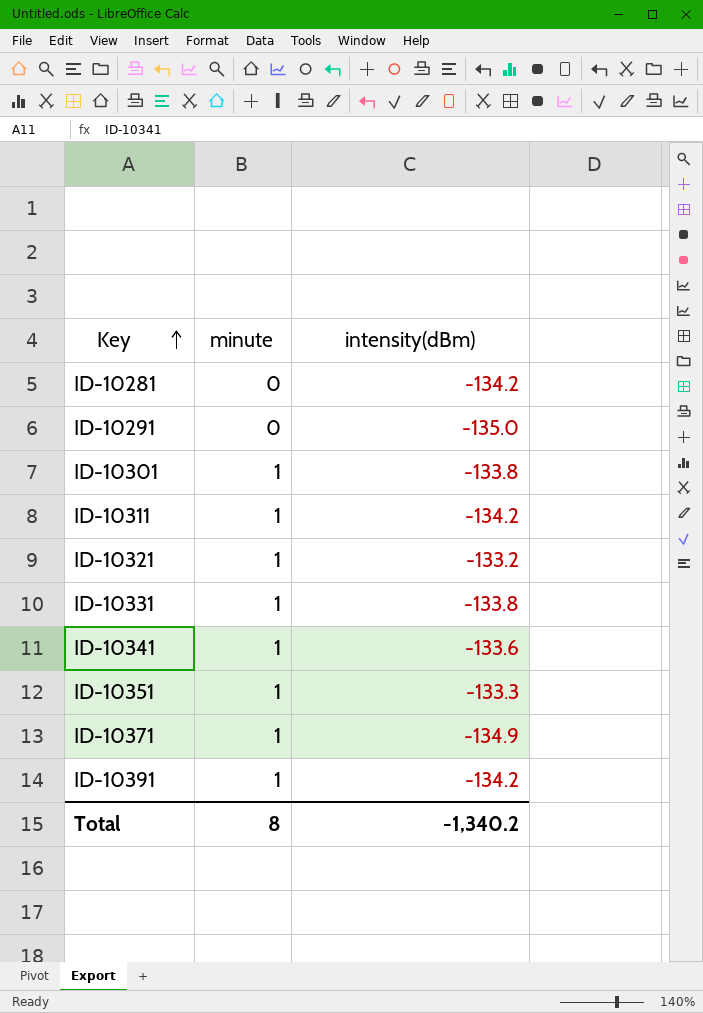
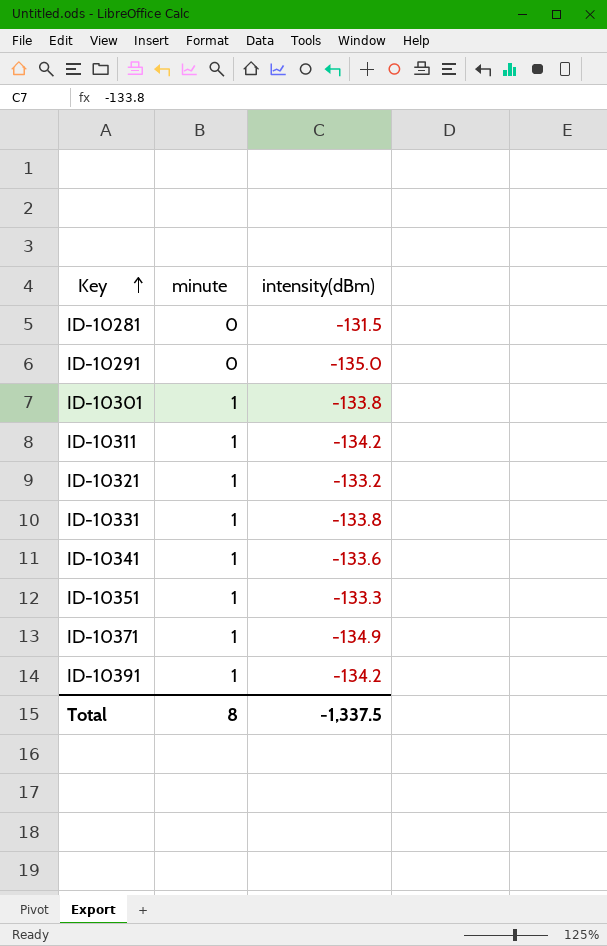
ID-10281 | intensity(dBm): -134.2 -> -131.5
Total | intensity(dBm): -1,340.2 -> -1,337.5

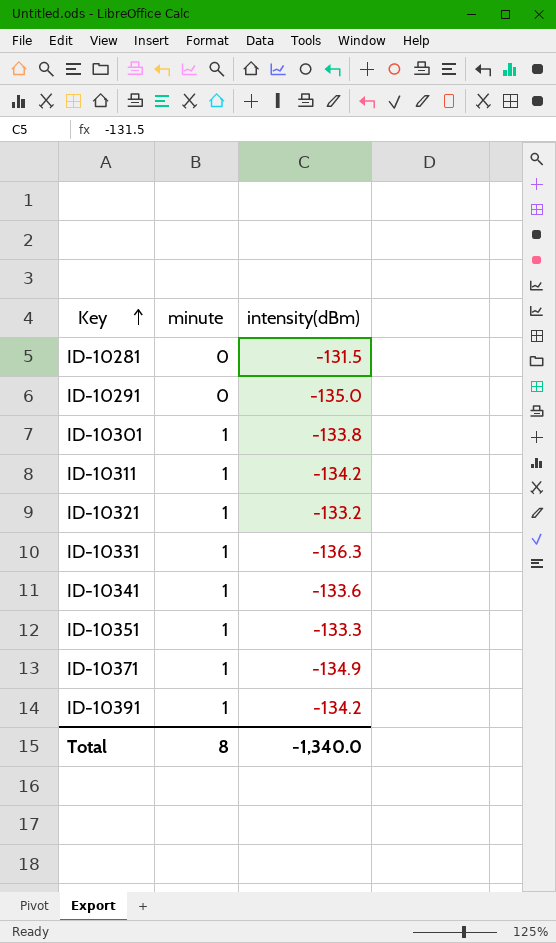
ID-10331 | intensity(dBm): -133.8 -> -136.3
Total | intensity(dBm): -1,337.5 -> -1,340.0

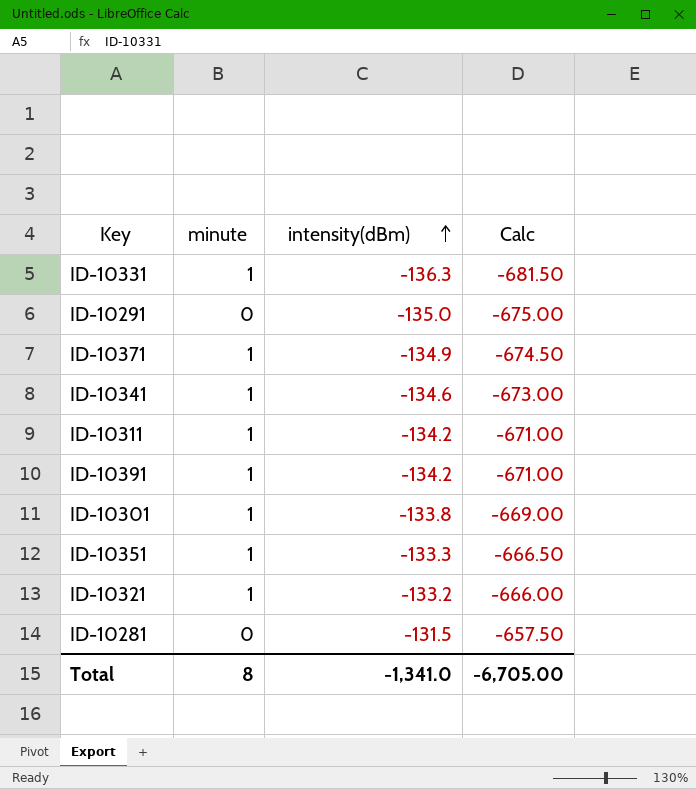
row order: Key ascending -> intensity(dBm) ascending
column Calc | formula: none -> [intensity(dBm)] * 5
ID-10341 | intensity(dBm): -133.6 -> -134.6
Total | intensity(dBm): -1,340.0 -> -1,341.0

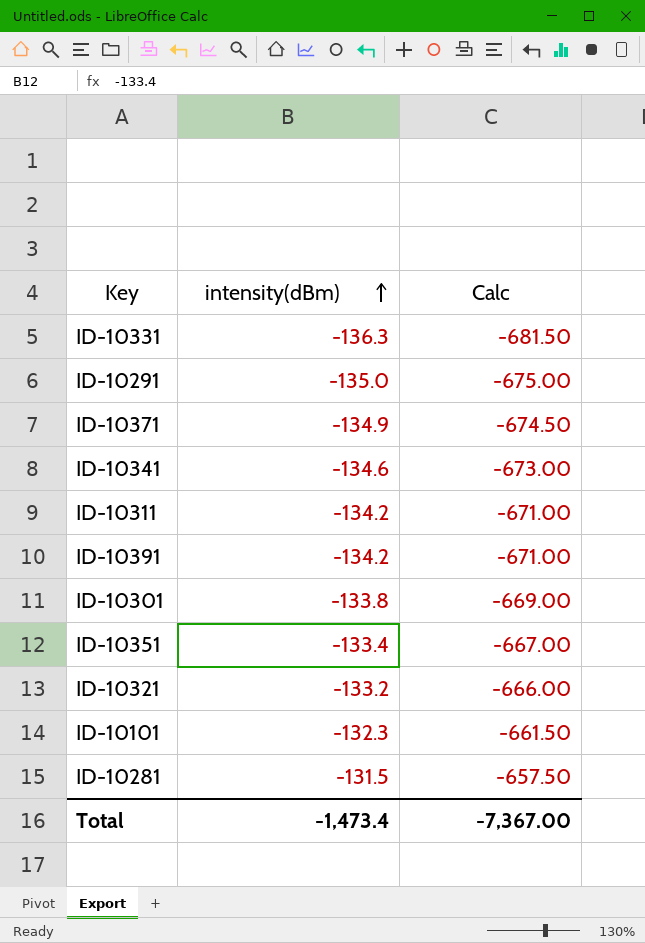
column minute | position: 2 -> none
ID-10351 | intensity(dBm): -133.3 -> -133.4
ID-10351 | Calc: -666.50 -> -667.00
row ID-10101: none -> -132.3 | -661.50
Total | intensity(dBm): -1,341.0 -> -1,473.4
Total | Calc: -6,705.00 -> -7,367.00

